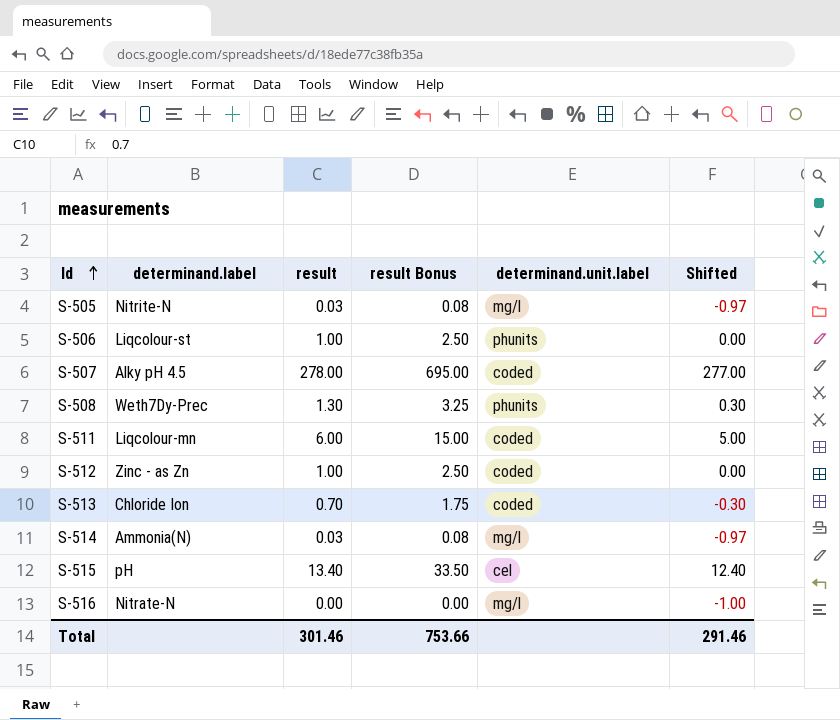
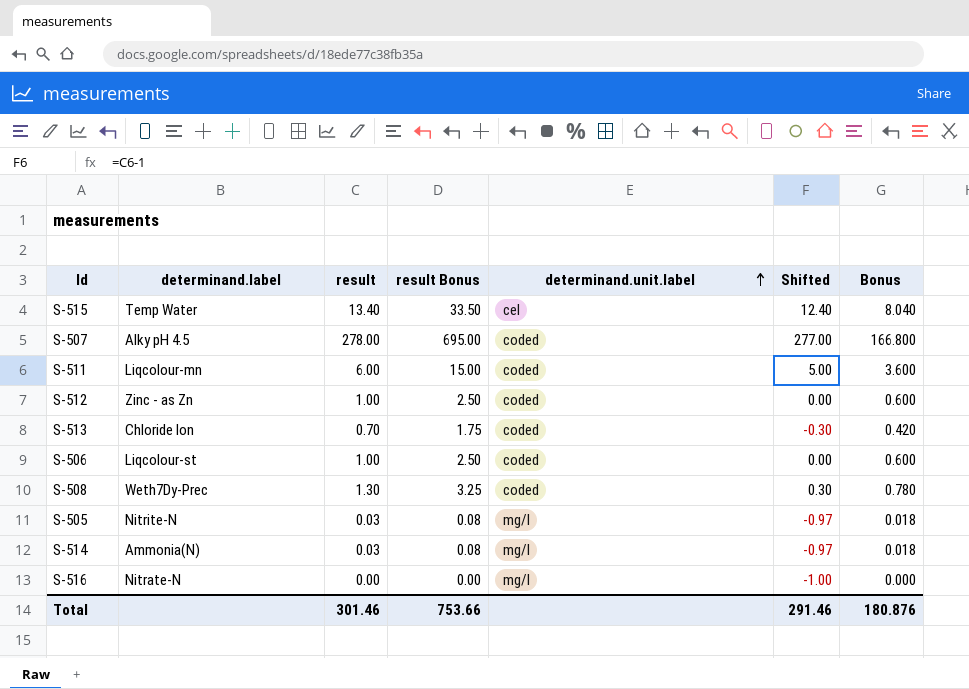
row order: Id ascending -> determinand.unit.label ascending
column Bonus | formula: none -> [result] * 0.6
S-515 | determinand.label: pH -> Temp Water
S-506 | determinand.unit.label: phunits -> coded
S-508 | determinand.unit.label: phunits -> coded

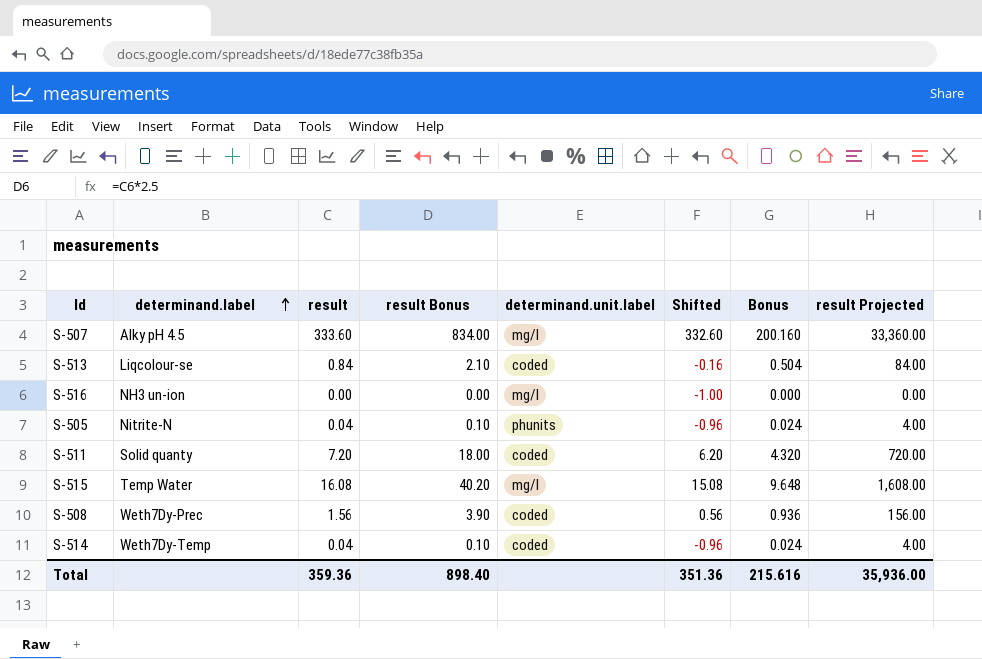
row order: determinand.unit.label ascending -> determinand.label ascending
column result Projected | formula: none -> [result] * 100
row S-512: Zinc - as Zn | 1.00 | 2.50 | coded | 0.00 | 0.600 -> none
row S-506: Liqcolour-st | 1.00 | 2.50 | coded | 0.00 | 0.600 -> none
S-507 | result: 278.00 -> 333.60
S-507 | result Bonus: 695.00 -> 834.00
S-507 | determinand.unit.label: coded -> mg/l
S-507 | Shifted: 277.00 -> 332.60
S-507 | Bonus: 166.800 -> 200.160
S-513 | determinand.label: Chloride Ion -> Liqcolour-se
S-513 | result: 0.70 -> 0.84
S-513 | result Bonus: 1.75 -> 2.10
S-513 | Shifted: -0.30 -> -0.16
S-513 | Bonus: 0.420 -> 0.504
S-516 | determinand.label: Nitrate-N -> NH3 un-ion
S-505 | result: 0.03 -> 0.04
S-505 | result Bonus: 0.08 -> 0.10
S-505 | determinand.unit.label: mg/l -> phunits
S-505 | Shifted: -0.97 -> -0.96
S-505 | Bonus: 0.018 -> 0.024
S-511 | determinand.label: Liqcolour-mn -> Solid quanty
S-511 | result: 6.00 -> 7.20
S-511 | result Bonus: 15.00 -> 18.00
S-511 | Shifted: 5.00 -> 6.20
S-511 | Bonus: 3.600 -> 4.320
S-515 | result: 13.40 -> 16.08
S-515 | result Bonus: 33.50 -> 40.20
S-515 | determinand.unit.label: cel -> mg/l
S-515 | Shifted: 12.40 -> 15.08
S-515 | Bonus: 8.040 -> 9.648
S-508 | result: 1.30 -> 1.56
S-508 | result Bonus: 3.25 -> 3.90
S-508 | Shifted: 0.30 -> 0.56
S-508 | Bonus: 0.780 -> 0.936
S-514 | determinand.label: Ammonia(N) -> Weth7Dy-Temp
S-514 | result: 0.03 -> 0.04
S-514 | result Bonus: 0.08 -> 0.10
S-514 | determinand.unit.label: mg/l -> coded
S-514 | Shifted: -0.97 -> -0.96
S-514 | Bonus: 0.018 -> 0.024
Total | result: 301.46 -> 359.36
Total | result Bonus: 753.66 -> 898.40
Total | Shifted: 291.46 -> 351.36
Total | Bonus: 180.876 -> 215.616

